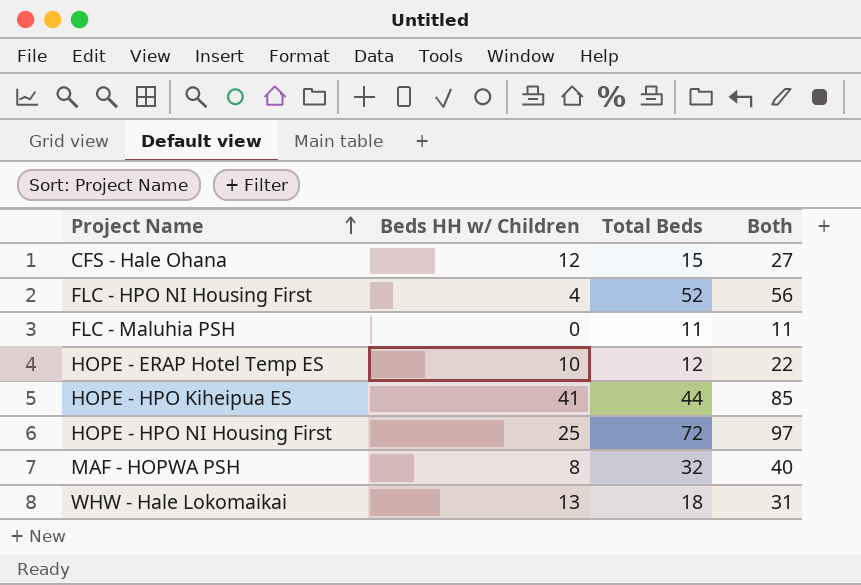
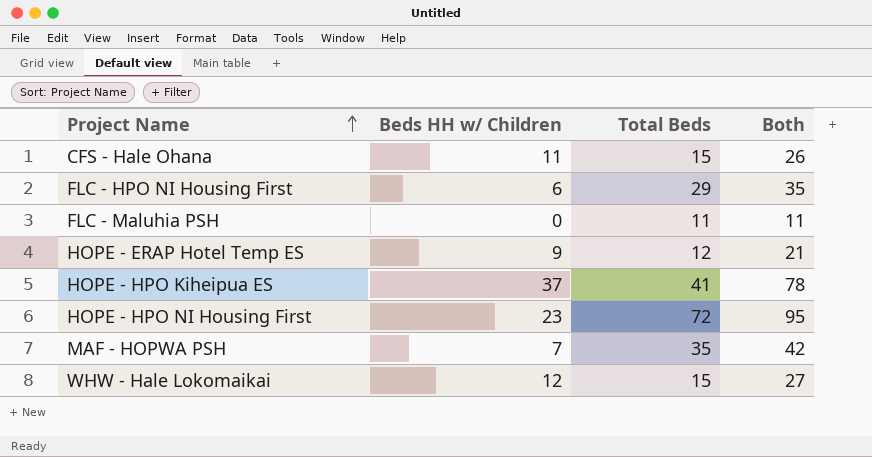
CFS - Hale Ohana | Beds HH w/ Children: 12 -> 11
CFS - Hale Ohana | Both: 27 -> 26
FLC - HPO NI Housing First | Beds HH w/ Children: 4 -> 6
FLC - HPO NI Housing First | Total Beds: 52 -> 29
FLC - HPO NI Housing First | Both: 56 -> 35
HOPE - ERAP Hotel Temp ES | Beds HH w/ Children: 10 -> 9
HOPE - ERAP Hotel Temp ES | Both: 22 -> 21
HOPE - HPO Kiheipua ES | Beds HH w/ Children: 41 -> 37
HOPE - HPO Kiheipua ES | Total Beds: 44 -> 41
HOPE - HPO Kiheipua ES | Both: 85 -> 78
HOPE - HPO NI Housing First | Beds HH w/ Children: 25 -> 23
HOPE - HPO NI Housing First | Both: 97 -> 95
MAF - HOPWA PSH | Beds HH w/ Children: 8 -> 7
MAF - HOPWA PSH | Total Beds: 32 -> 35
MAF - HOPWA PSH | Both: 40 -> 42
WHW - Hale Lokomaikai | Beds HH w/ Children: 13 -> 12
WHW - Hale Lokomaikai | Total Beds: 18 -> 15
WHW - Hale Lokomaikai | Both: 31 -> 27

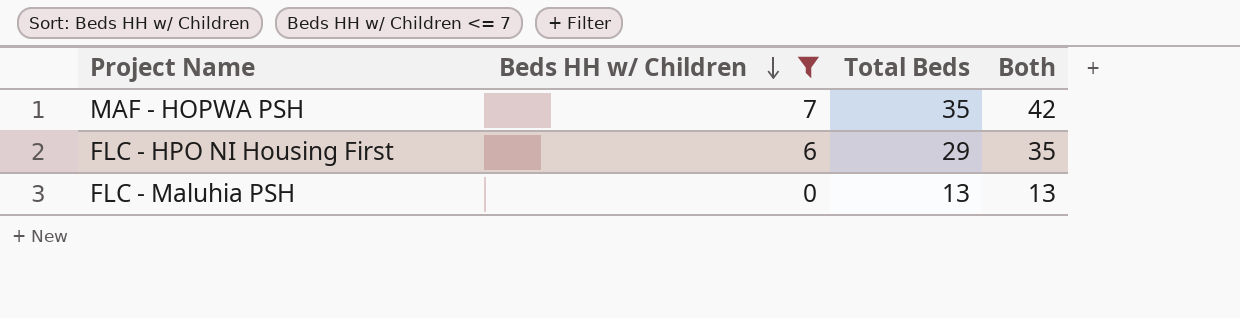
filter: none -> Beds HH w/ Children <= 7
row order: Project Name ascending -> Beds HH w/ Children descending
FLC - Maluhia PSH | Total Beds: 11 -> 13
FLC - Maluhia PSH | Both: 11 -> 13

